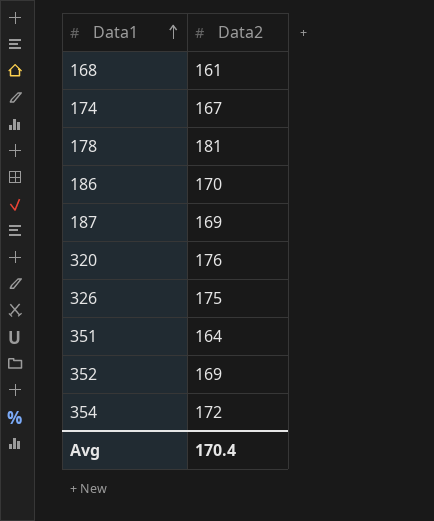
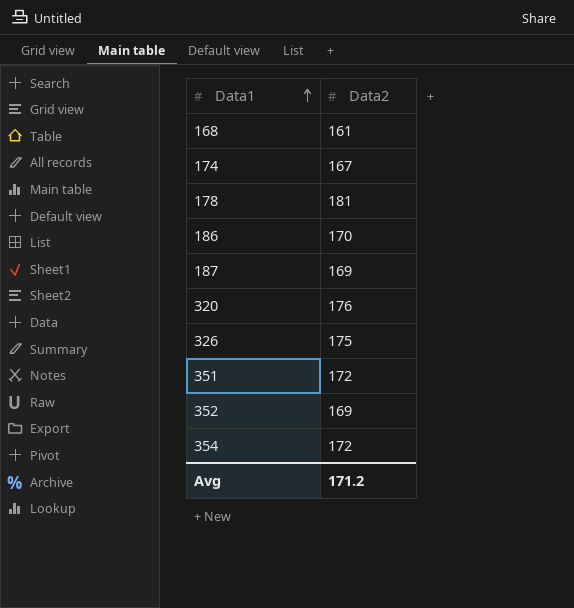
351 | Data2: 164 -> 172
Avg | Data2: 170.4 -> 171.2

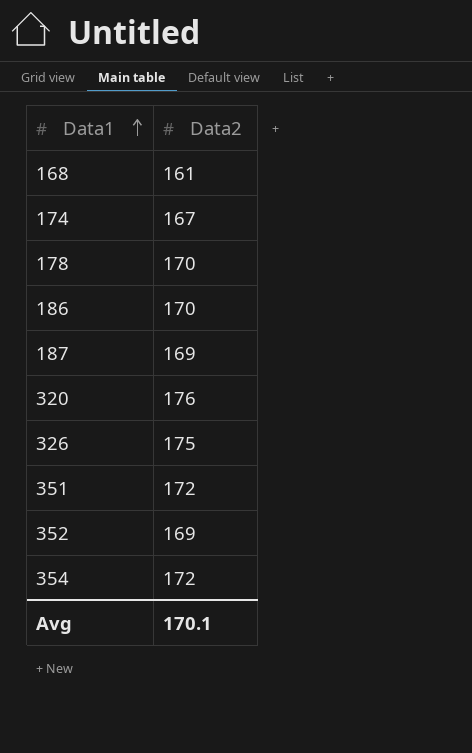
178 | Data2: 181 -> 170
Avg | Data2: 171.2 -> 170.1

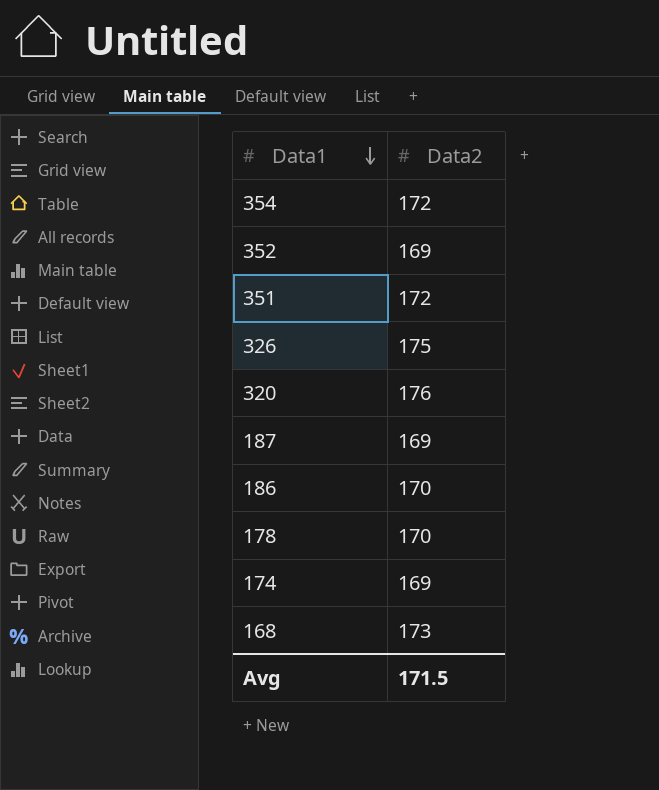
row order: Data1 ascending -> Data1 descending
174 | Data2: 167 -> 169
168 | Data2: 161 -> 173
Avg | Data2: 170.1 -> 171.5

